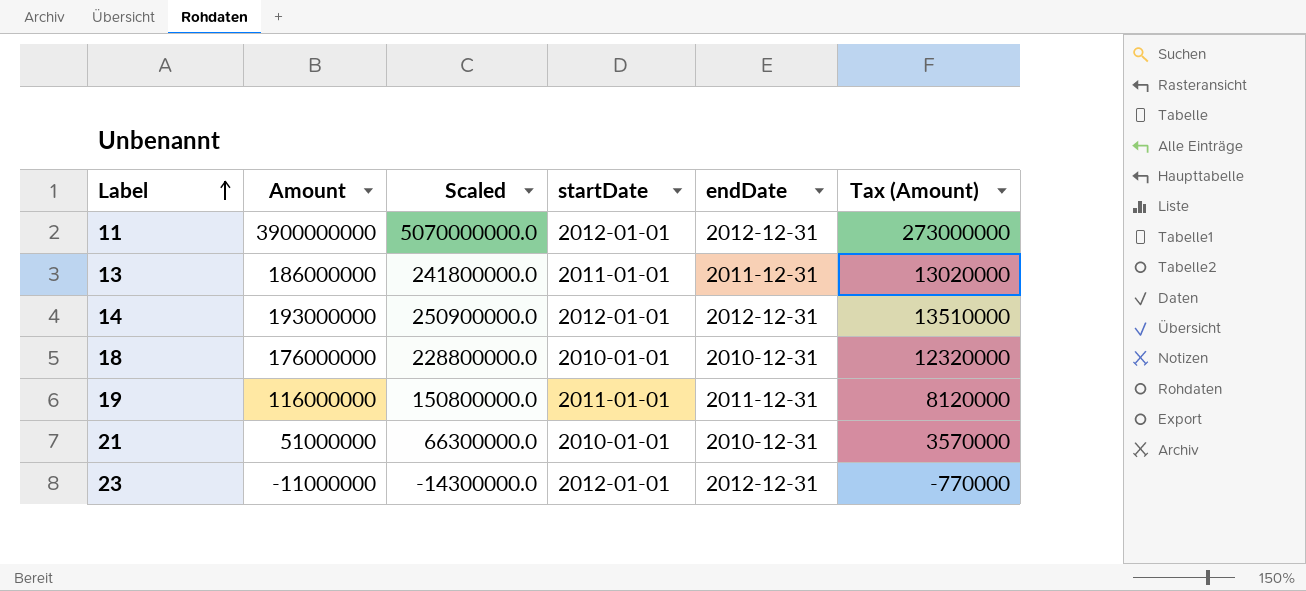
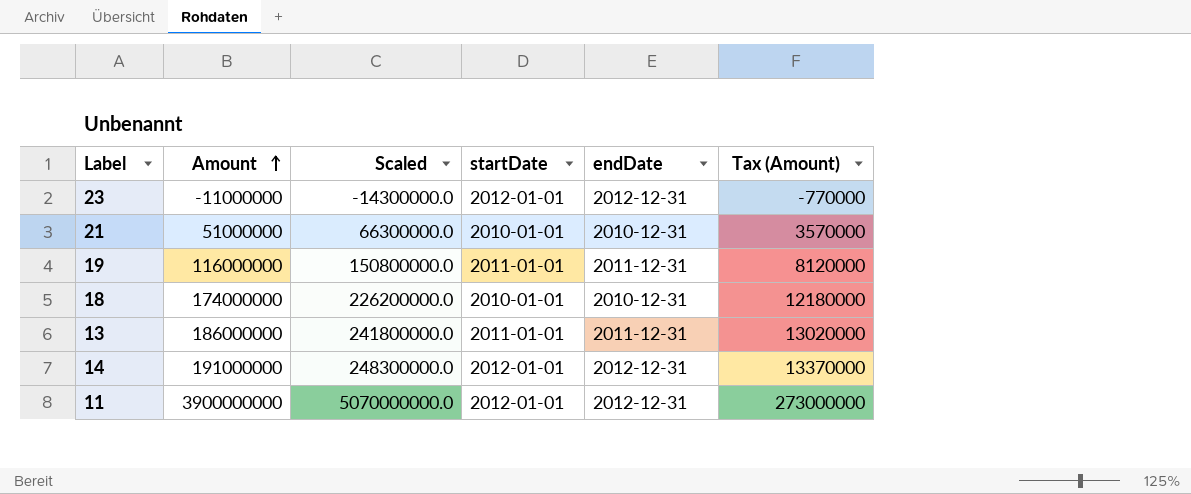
row order: Label ascending -> Amount ascending
18 | Amount: 176000000 -> 174000000
18 | Scaled: 228800000.0 -> 226200000.0
18 | Tax (Amount): 12320000 -> 12180000
14 | Amount: 193000000 -> 191000000
14 | Scaled: 250900000.0 -> 248300000.0
14 | Tax (Amount): 13510000 -> 13370000

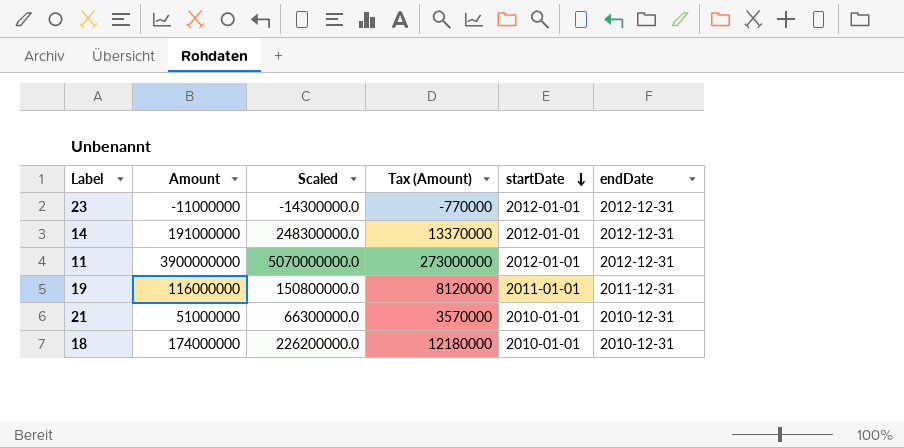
row order: Amount ascending -> startDate descending
column Tax (Amount) | position: 6 -> 4
row 13: 186000000 | 241800000.0 | 2011-01-01 | 2011-12-31 | 13020000 -> none

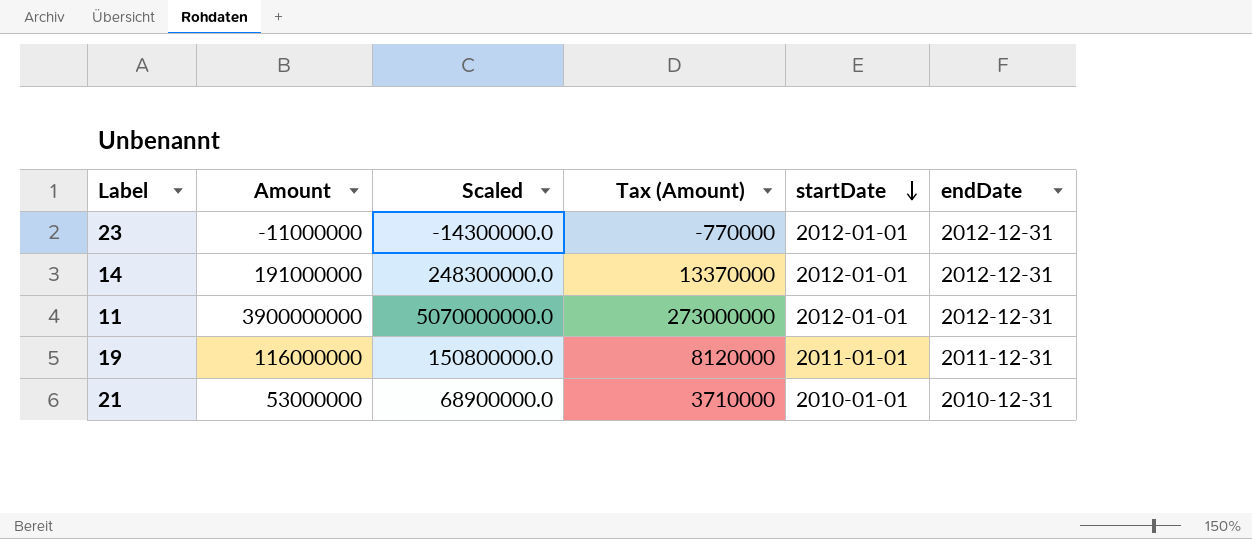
row 18: 174000000 | 226200000.0 | 12180000 | 2010-01-01 | 2010-12-31 -> none
21 | Amount: 51000000 -> 53000000
21 | Scaled: 66300000.0 -> 68900000.0
21 | Tax (Amount): 3570000 -> 3710000

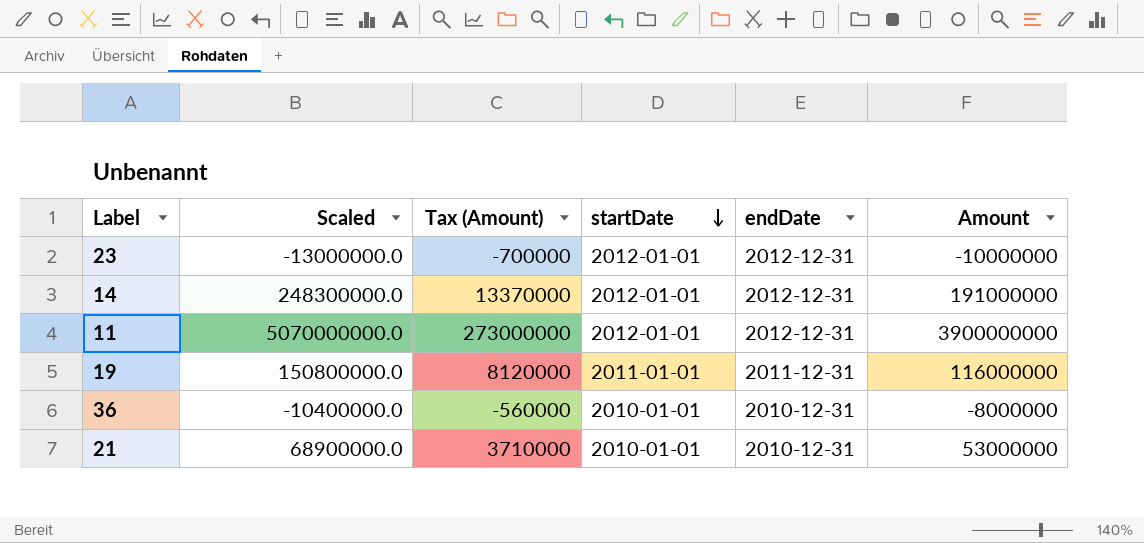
column Amount | position: 2 -> 6
23 | Scaled: -14300000.0 -> -13000000.0
23 | Tax (Amount): -770000 -> -700000
23 | Amount: -11000000 -> -10000000
row 36: none -> -10400000.0 | -560000 | 2010-01-01 | 2010-12-31 | -8000000

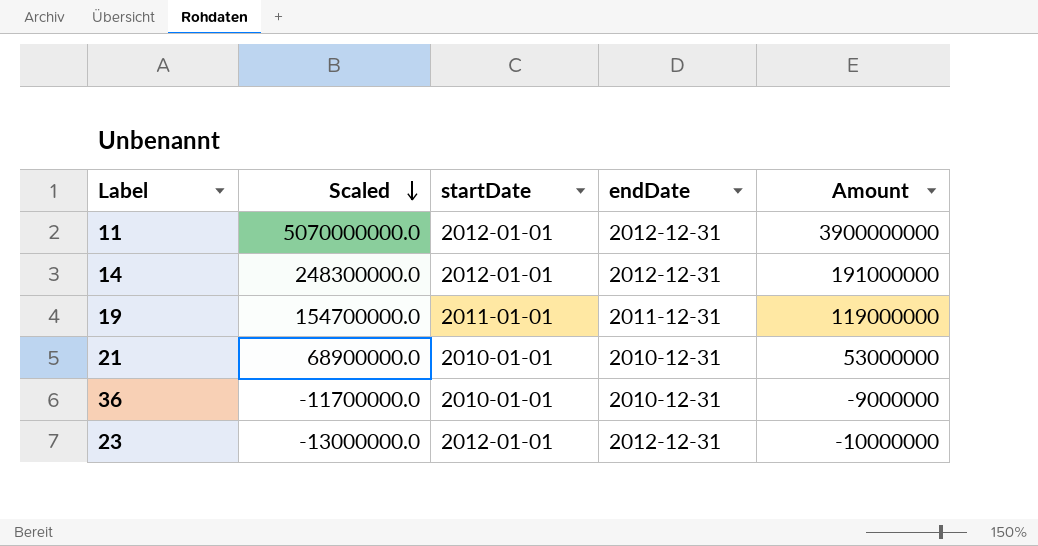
row order: startDate descending -> Scaled descending
column Tax (Amount) | formula: [Amount] * 0.07 -> none
19 | Scaled: 150800000.0 -> 154700000.0
19 | Amount: 116000000 -> 119000000
36 | Scaled: -10400000.0 -> -11700000.0
36 | Amount: -8000000 -> -9000000

